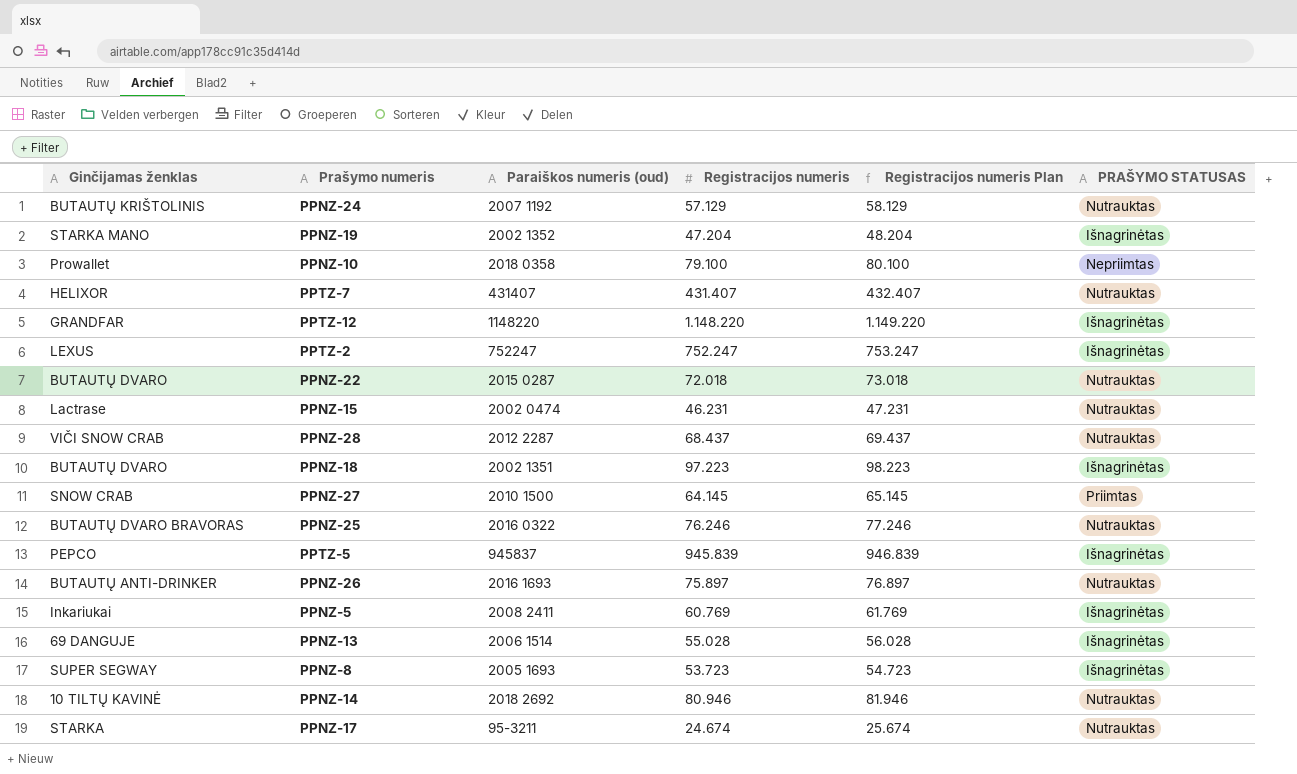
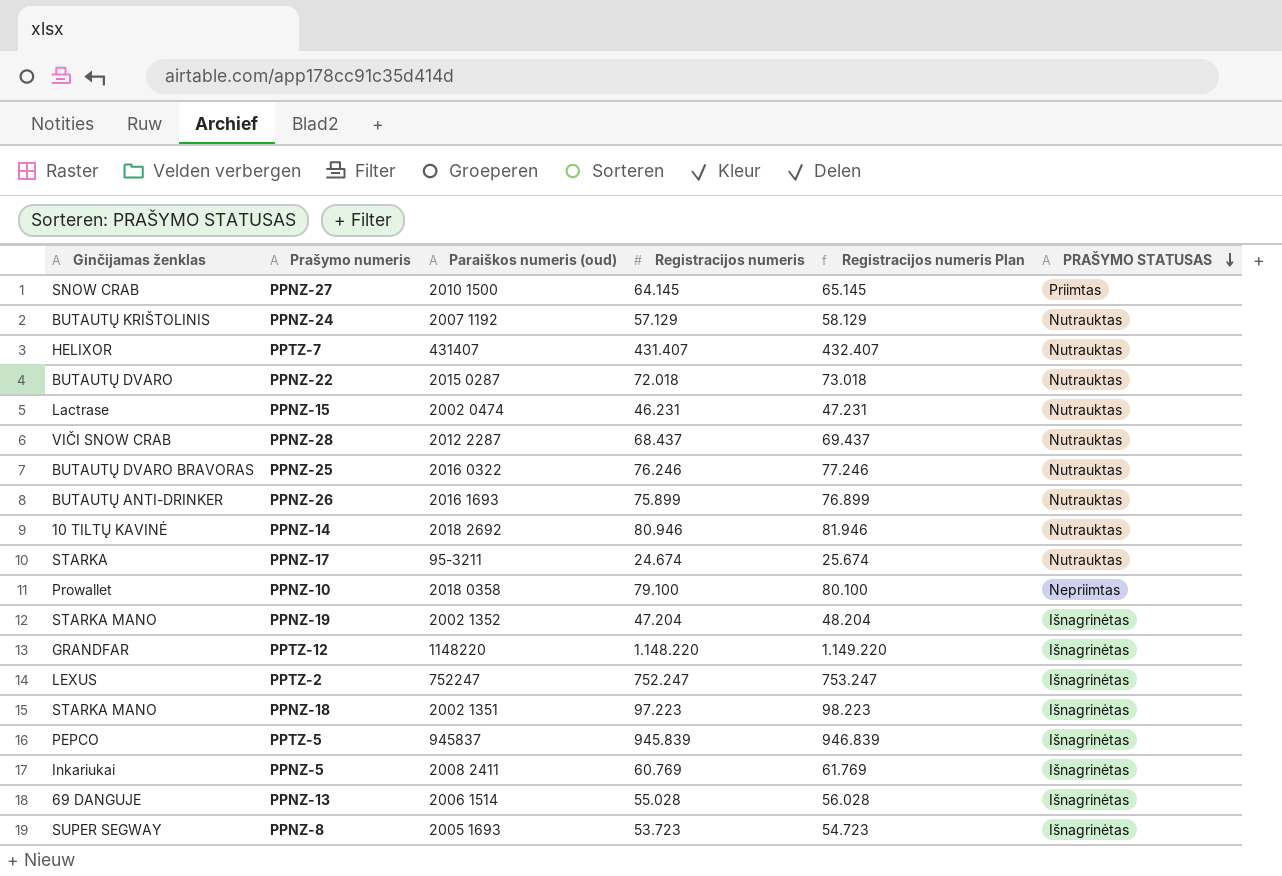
row order: none -> PRAŠYMO STATUSAS descending
PPNZ-26 | Registracijos numeris: 75.897 -> 75.899
PPNZ-26 | Registracijos numeris Plan: 76.897 -> 76.899
PPNZ-18 | Ginčijamas ženklas: BUTAUTŲ DVARO -> STARKA MANO

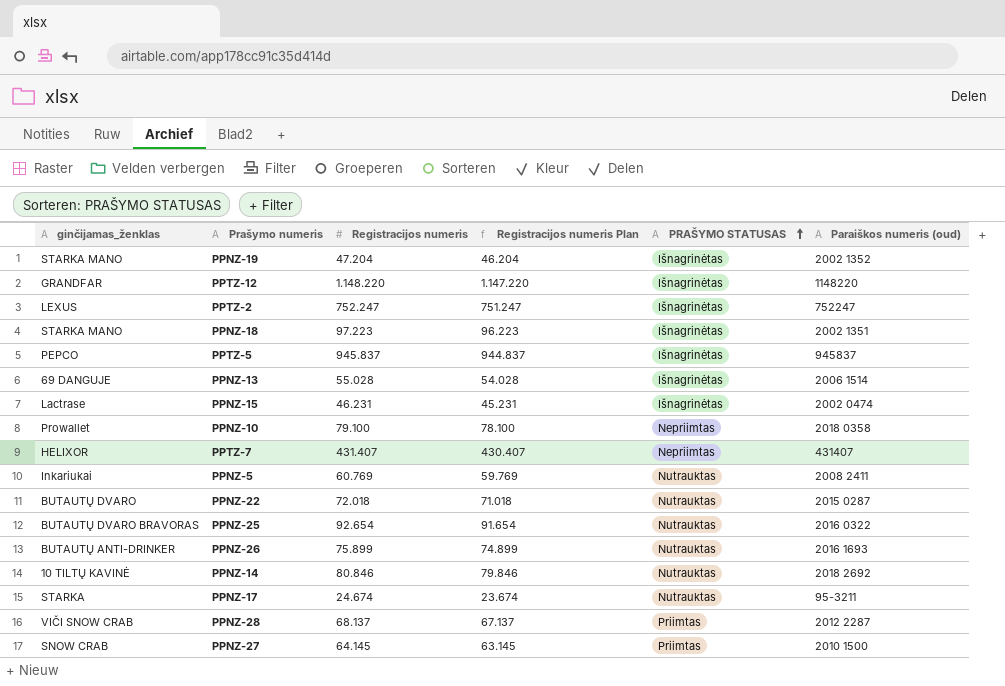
row order: PRAŠYMO STATUSAS descending -> PRAŠYMO STATUSAS ascending
column name: Ginčijamas ženklas -> ginčijamas_ženklas
column Registracijos numeris Plan | formula: [Registracijos numeris] + 1000 -> [Registracijos numeris] - 1000
column Paraiškos numeris (oud) | position: 3 -> 6
row PPNZ-24: BUTAUTŲ KRIŠTOLINIS | 2007 1192 | 57.129 | 58.129 | Nutrauktas -> none
row PPNZ-8: SUPER SEGWAY | 2005 1693 | 53.723 | 54.723 | Išnagrinėtas -> none
PPTZ-5 | Registracijos numeris: 945.839 -> 945.837
PPNZ-15 | PRAŠYMO STATUSAS: Nutrauktas -> Išnagrinėtas
PPTZ-7 | PRAŠYMO STATUSAS: Nutrauktas -> Nepriimtas
PPNZ-5 | PRAŠYMO STATUSAS: Išnagrinėtas -> Nutrauktas
PPNZ-25 | Registracijos numeris: 76.246 -> 92.654
PPNZ-14 | Registracijos numeris: 80.946 -> 80.846
PPNZ-28 | Registracijos numeris: 68.437 -> 68.137
PPNZ-28 | PRAŠYMO STATUSAS: Nutrauktas -> Priimtas

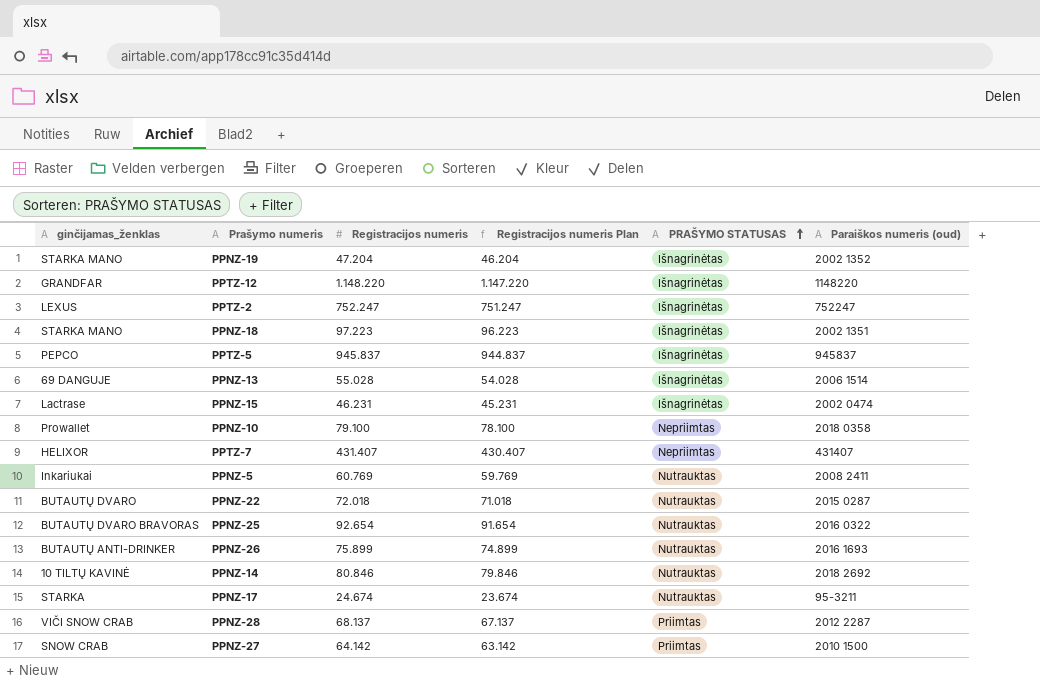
PPNZ-27 | Registracijos numeris: 64.145 -> 64.142
PPNZ-27 | Registracijos numeris Plan: 63.145 -> 63.142

